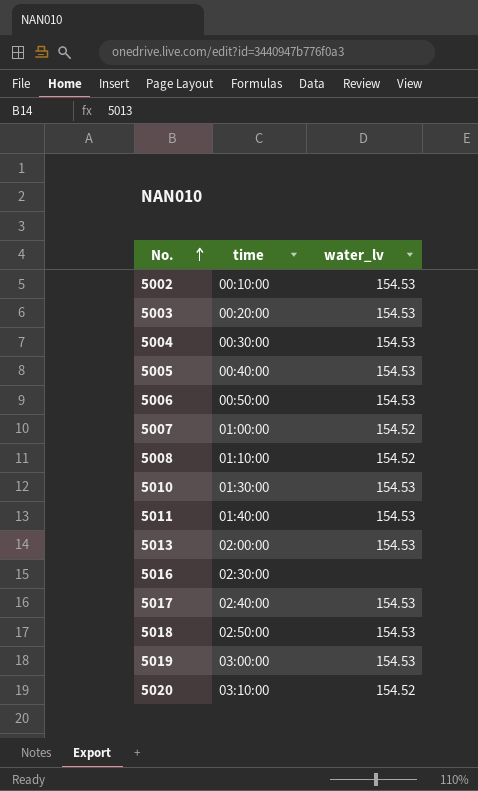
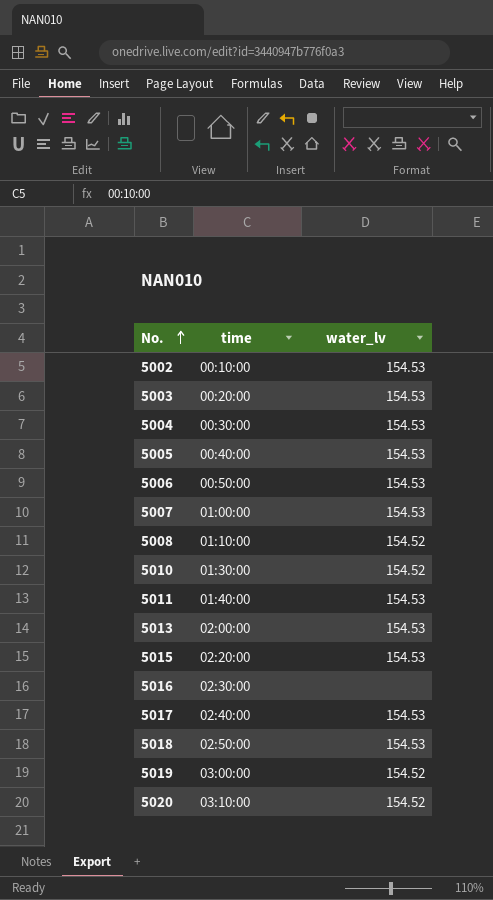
5007 | water_lv: 154.52 -> 154.53
5010 | water_lv: 154.53 -> 154.52
row 5015: none -> 02:20:00 | 154.53
5019 | water_lv: 154.53 -> 154.52

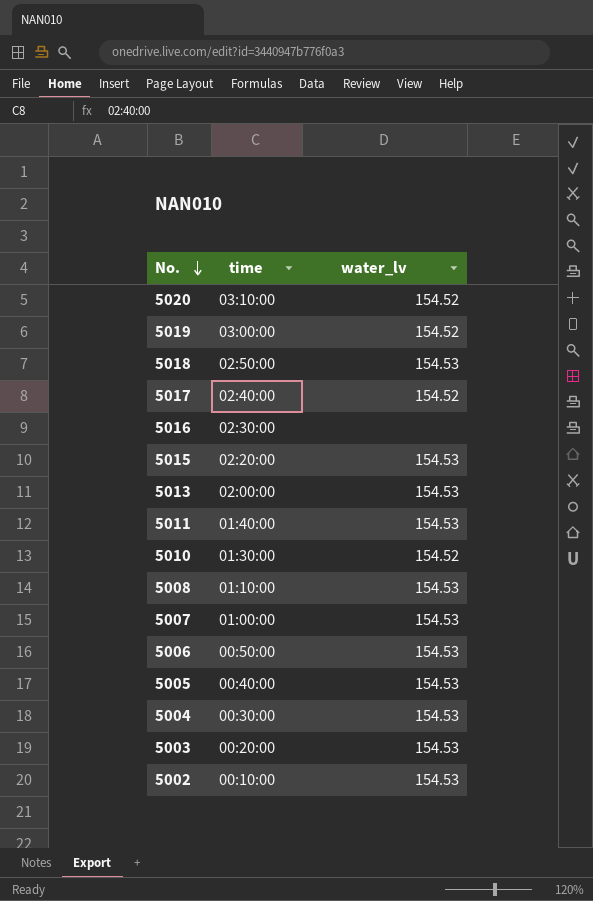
row order: No. ascending -> No. descending
5017 | water_lv: 154.53 -> 154.52
5008 | water_lv: 154.52 -> 154.53

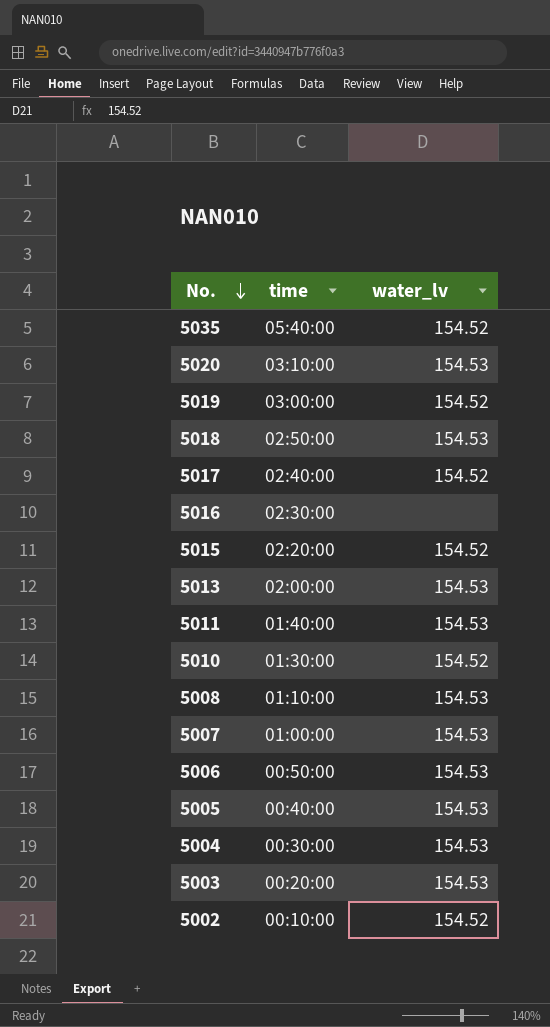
row 5035: none -> 05:40:00 | 154.52
5020 | water_lv: 154.52 -> 154.53
5015 | water_lv: 154.53 -> 154.52
5002 | water_lv: 154.53 -> 154.52

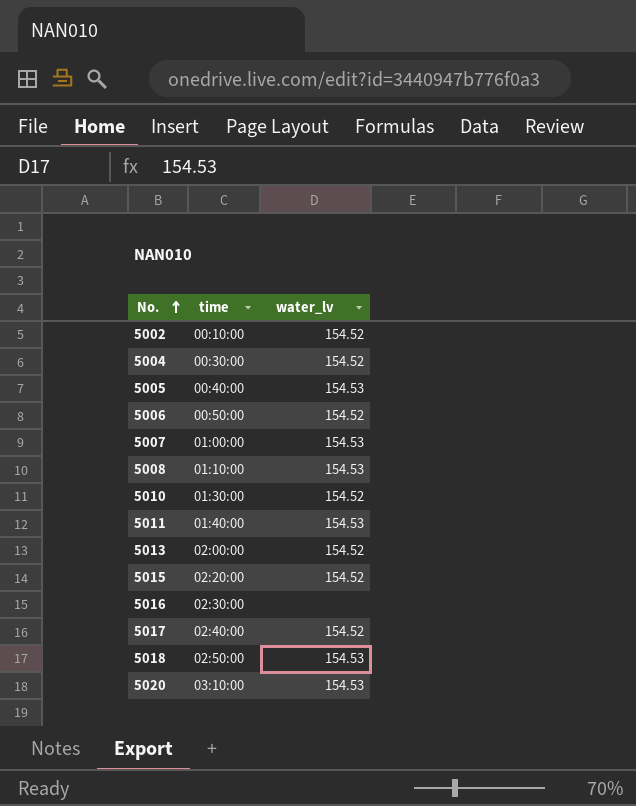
row order: No. descending -> No. ascending
row 5035: 05:40:00 | 154.52 -> none
row 5019: 03:00:00 | 154.52 -> none
row 5003: 00:20:00 | 154.53 -> none
5004 | water_lv: 154.53 -> 154.52
5006 | water_lv: 154.53 -> 154.52
5013 | water_lv: 154.53 -> 154.52

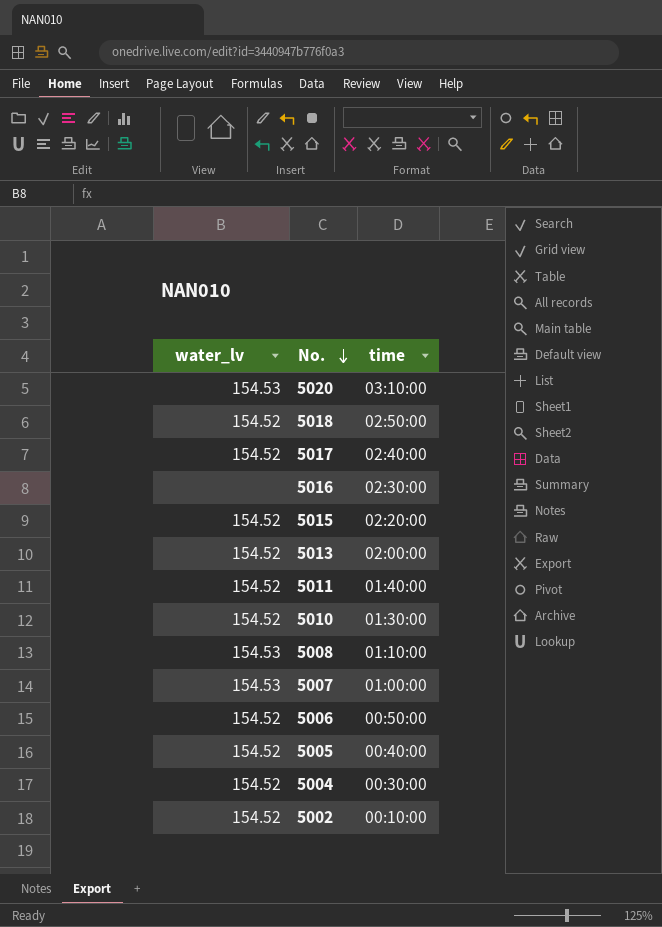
row order: No. ascending -> No. descending
column water_lv | position: 3 -> 1
5018 | water_lv: 154.53 -> 154.52
5011 | water_lv: 154.53 -> 154.52
5005 | water_lv: 154.53 -> 154.52

